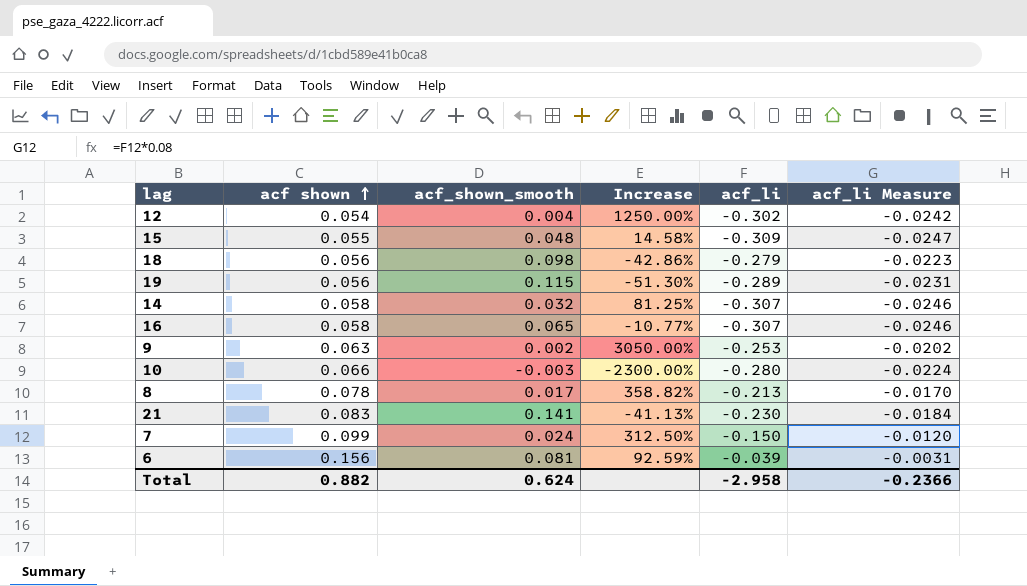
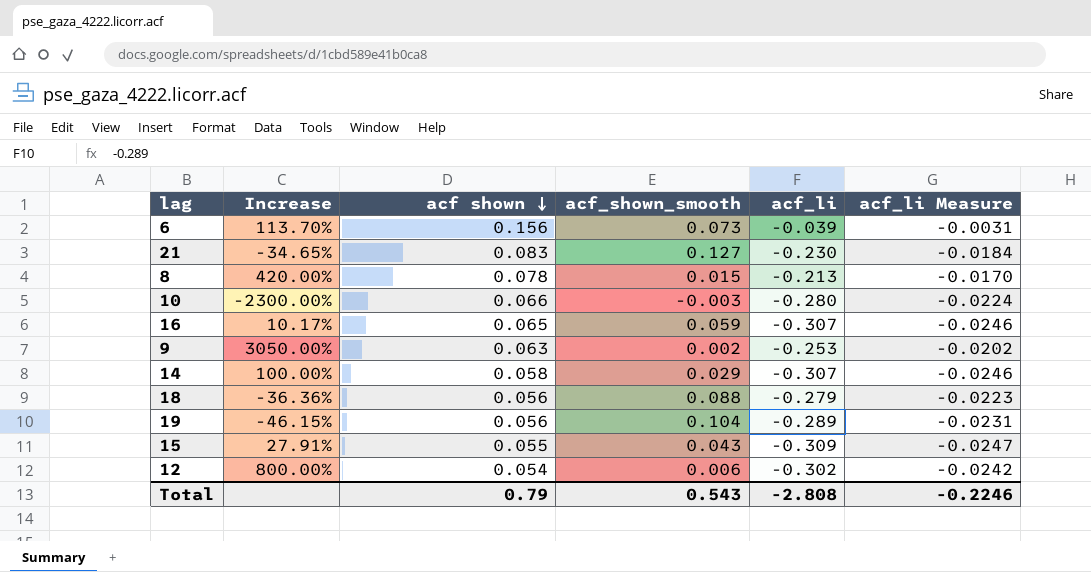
row order: acf shown ascending -> acf shown descending
column Increase | position: 4 -> 2
row 7: 0.099 | 0.024 | 312.50% | -0.150 | -0.0120 -> none
6 | Increase: 92.59% -> 113.70%
6 | acf_shown_smooth: 0.081 -> 0.073
21 | Increase: -41.13% -> -34.65%
21 | acf_shown_smooth: 0.141 -> 0.127
8 | Increase: 358.82% -> 420.00%
8 | acf_shown_smooth: 0.017 -> 0.015
16 | Increase: -10.77% -> 10.17%
16 | acf shown: 0.058 -> 0.065
16 | acf_shown_smooth: 0.065 -> 0.059
14 | Increase: 81.25% -> 100.00%
14 | acf_shown_smooth: 0.032 -> 0.029
18 | Increase: -42.86% -> -36.36%
18 | acf_shown_smooth: 0.098 -> 0.088
19 | Increase: -51.30% -> -46.15%
19 | acf_shown_smooth: 0.115 -> 0.104
15 | Increase: 14.58% -> 27.91%
15 | acf_shown_smooth: 0.048 -> 0.043
12 | Increase: 1250.00% -> 800.00%
12 | acf_shown_smooth: 0.004 -> 0.006
Total | acf shown: 0.882 -> 0.79
Total | acf_shown_smooth: 0.624 -> 0.543
Total | acf_li: -2.958 -> -2.808
Total | acf_li Measure: -0.2366 -> -0.2246

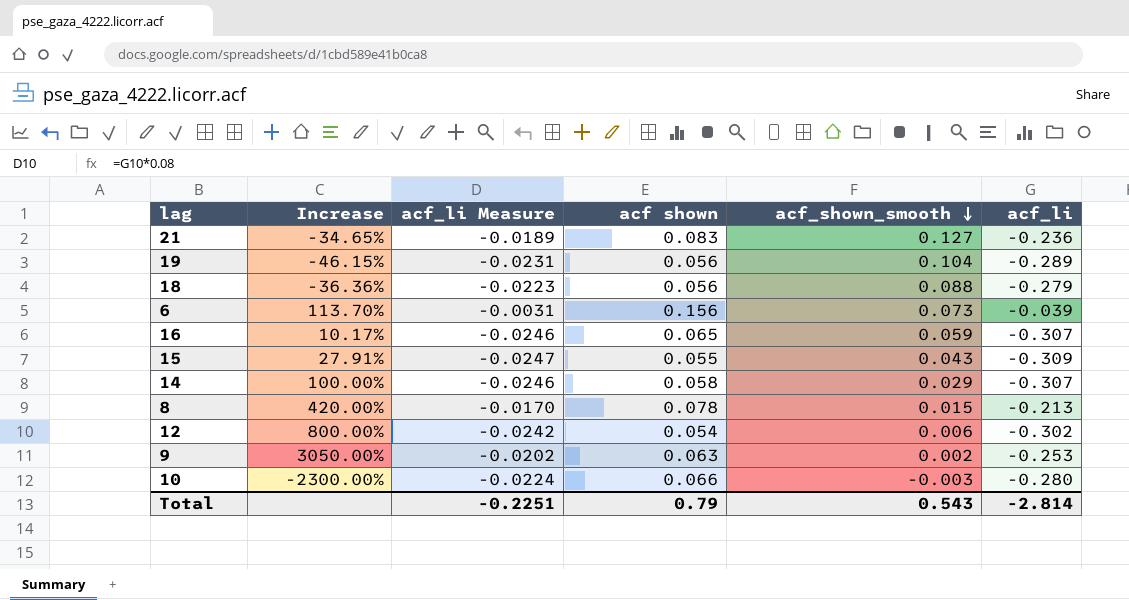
row order: acf shown descending -> acf_shown_smooth descending
column acf_li Measure | position: 6 -> 3
21 | acf_li Measure: -0.0184 -> -0.0189
21 | acf_li: -0.230 -> -0.236
Total | acf_li Measure: -0.2246 -> -0.2251
Total | acf_li: -2.808 -> -2.814

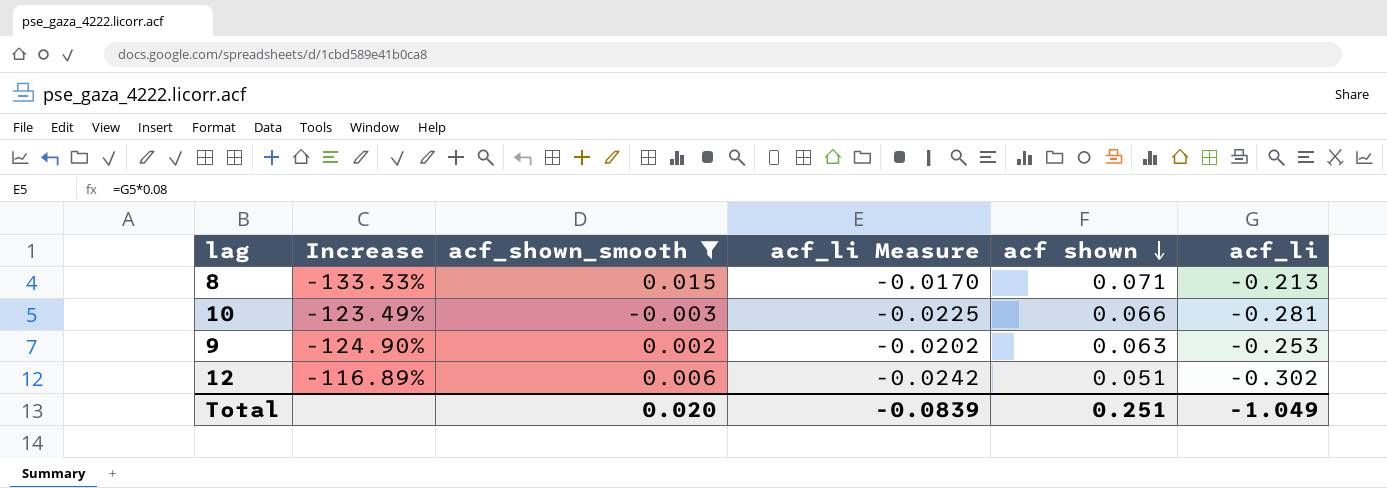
filter: none -> acf_shown_smooth <= 0.015
row order: acf_shown_smooth descending -> acf shown descending
column Increase | formula: ([acf shown] - [acf_shown_smooth]) / [acf_shown_smooth] -> ([acf shown] - [acf_li]) / [acf_li]
column acf_shown_smooth | position: 5 -> 3
8 | acf shown: 0.078 -> 0.071
10 | acf_li Measure: -0.0224 -> -0.0225
10 | acf_li: -0.280 -> -0.281
12 | acf shown: 0.054 -> 0.051
Total | acf_shown_smooth: 0.543 -> 0.020
Total | acf_li Measure: -0.2251 -> -0.0839
Total | acf shown: 0.79 -> 0.251
Total | acf_li: -2.814 -> -1.049

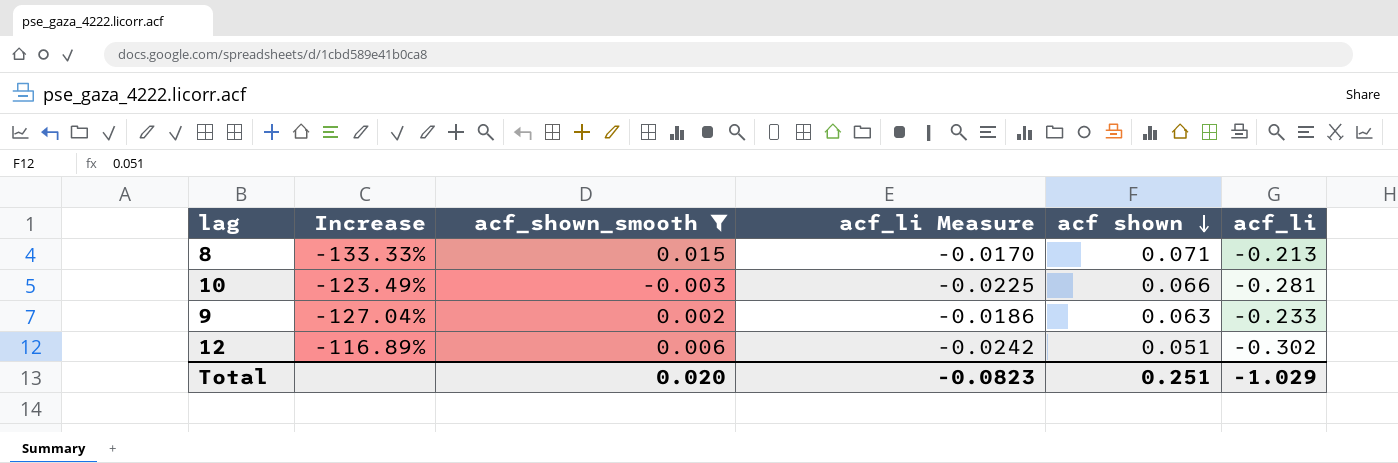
9 | Increase: -124.90% -> -127.04%
9 | acf_li Measure: -0.0202 -> -0.0186
9 | acf_li: -0.253 -> -0.233
Total | acf_li Measure: -0.0839 -> -0.0823
Total | acf_li: -1.049 -> -1.029

